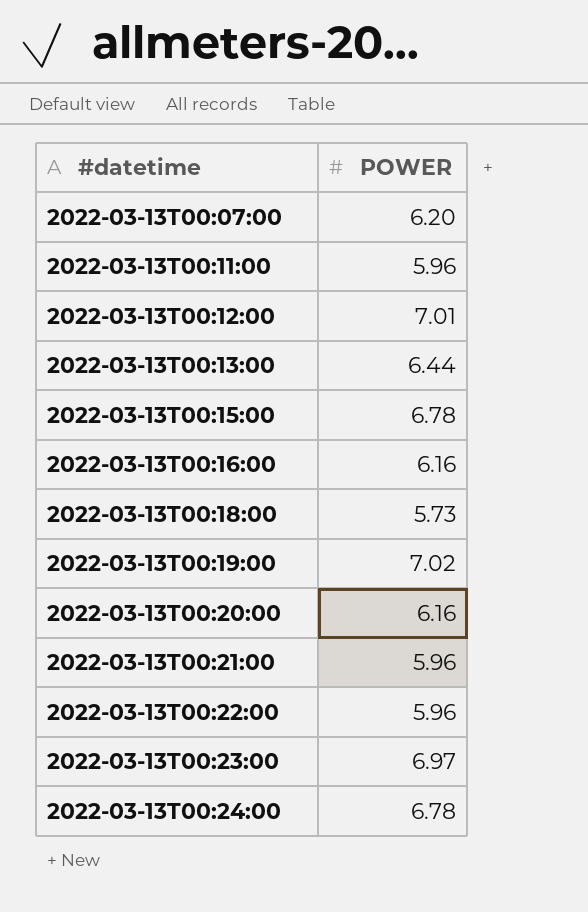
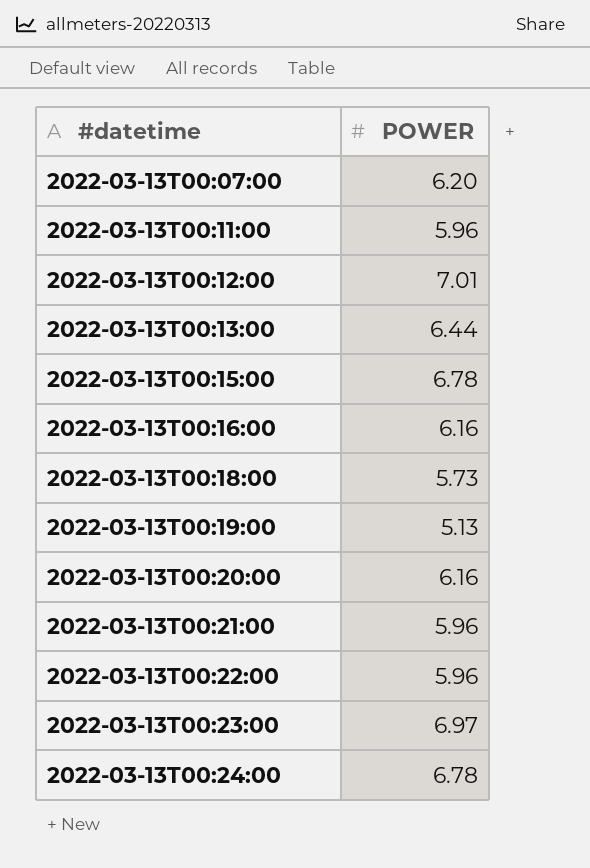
2022-03-13T00:19:00 | POWER: 7.02 -> 5.13

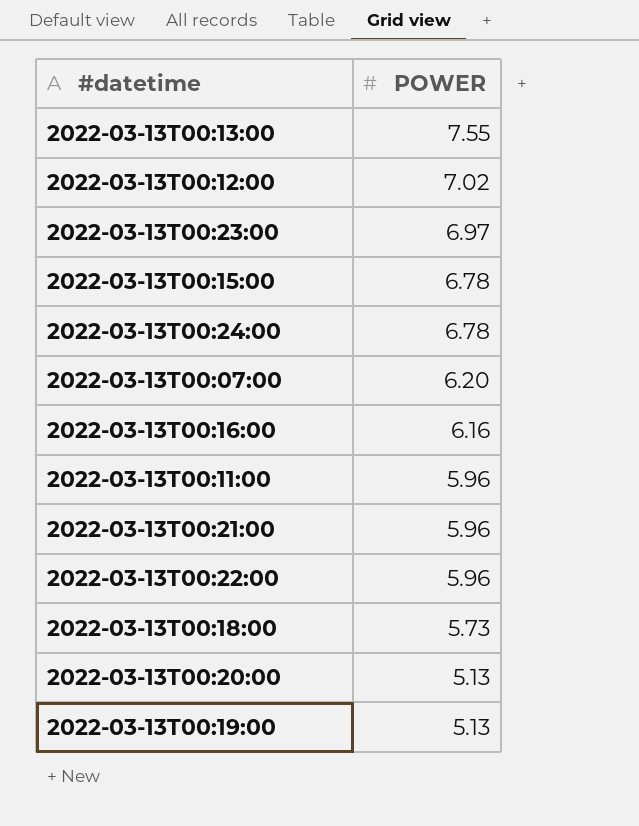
row order: #datetime ascending -> POWER descending
2022-03-13T00:13:00 | POWER: 6.44 -> 7.55
2022-03-13T00:12:00 | POWER: 7.01 -> 7.02
2022-03-13T00:20:00 | POWER: 6.16 -> 5.13

